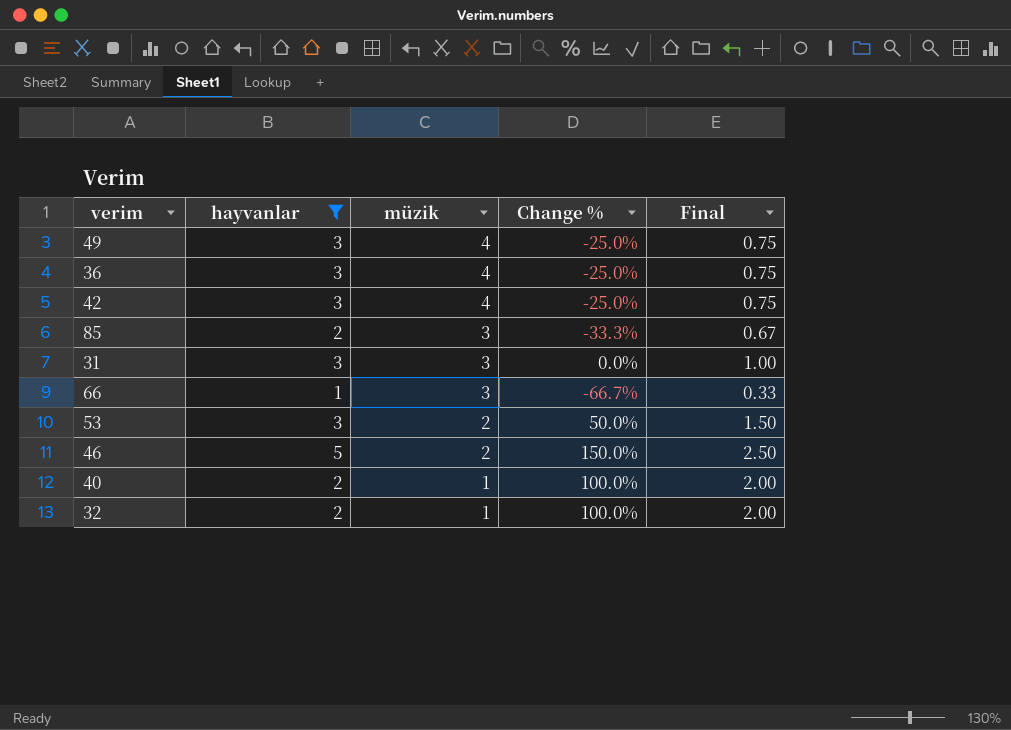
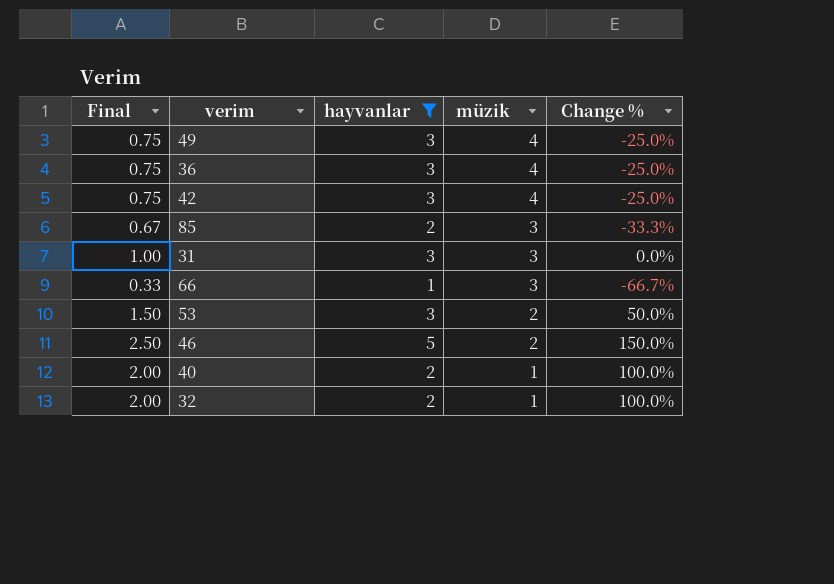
column Final | position: 5 -> 1

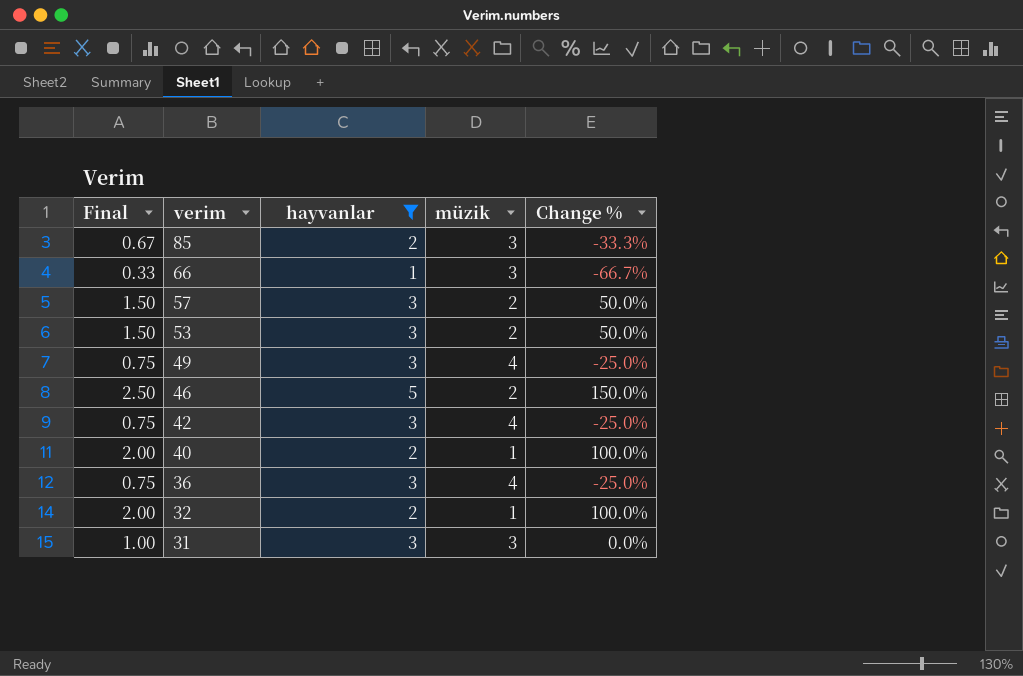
row order: müzik descending -> verim descending
row 57: none -> 1.50 | 3 | 2 | 50.0%

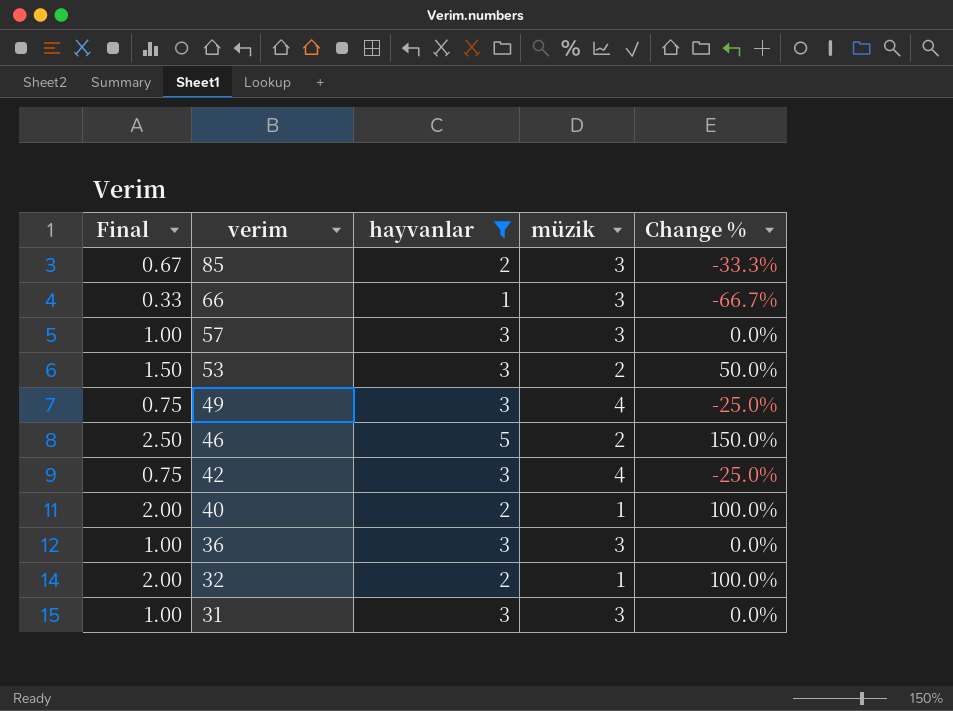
57 | Final: 1.50 -> 1.00
57 | müzik: 2 -> 3
57 | Change %: 50.0% -> 0.0%
36 | Final: 0.75 -> 1.00
36 | müzik: 4 -> 3
36 | Change %: -25.0% -> 0.0%

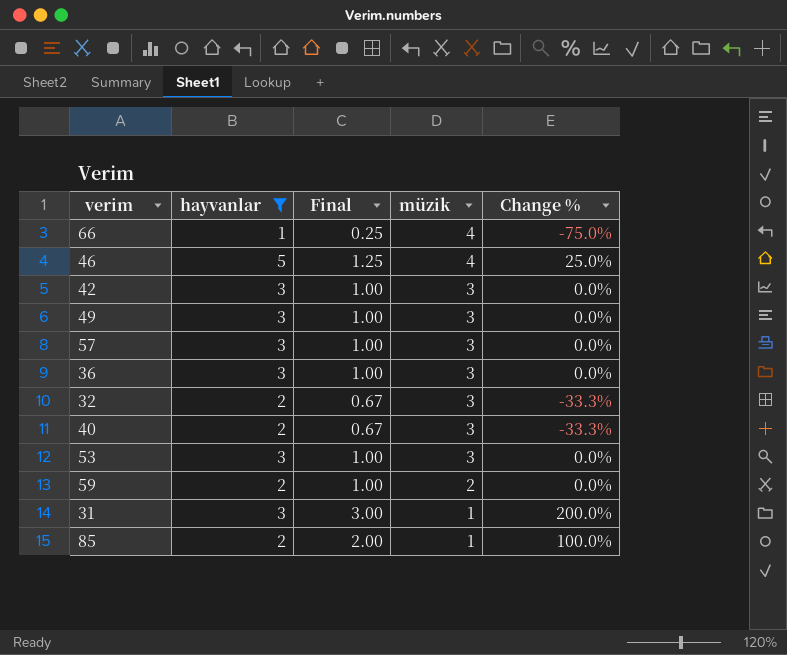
row order: verim descending -> müzik descending
column Final | position: 1 -> 3
66 | Final: 0.33 -> 0.25
66 | müzik: 3 -> 4
66 | Change %: -66.7% -> -75.0%
46 | Final: 2.50 -> 1.25
46 | müzik: 2 -> 4
46 | Change %: 150.0% -> 25.0%
42 | Final: 0.75 -> 1.00
42 | müzik: 4 -> 3
42 | Change %: -25.0% -> 0.0%
49 | Final: 0.75 -> 1.00
49 | müzik: 4 -> 3
49 | Change %: -25.0% -> 0.0%
32 | Final: 2.00 -> 0.67
32 | müzik: 1 -> 3
32 | Change %: 100.0% -> -33.3%
40 | Final: 2.00 -> 0.67
40 | müzik: 1 -> 3
40 | Change %: 100.0% -> -33.3%
53 | Final: 1.50 -> 1.00
53 | müzik: 2 -> 3
53 | Change %: 50.0% -> 0.0%
row 59: none -> 2 | 1.00 | 2 | 0.0%
31 | Final: 1.00 -> 3.00
31 | müzik: 3 -> 1
31 | Change %: 0.0% -> 200.0%
85 | Final: 0.67 -> 2.00
85 | müzik: 3 -> 1
85 | Change %: -33.3% -> 100.0%

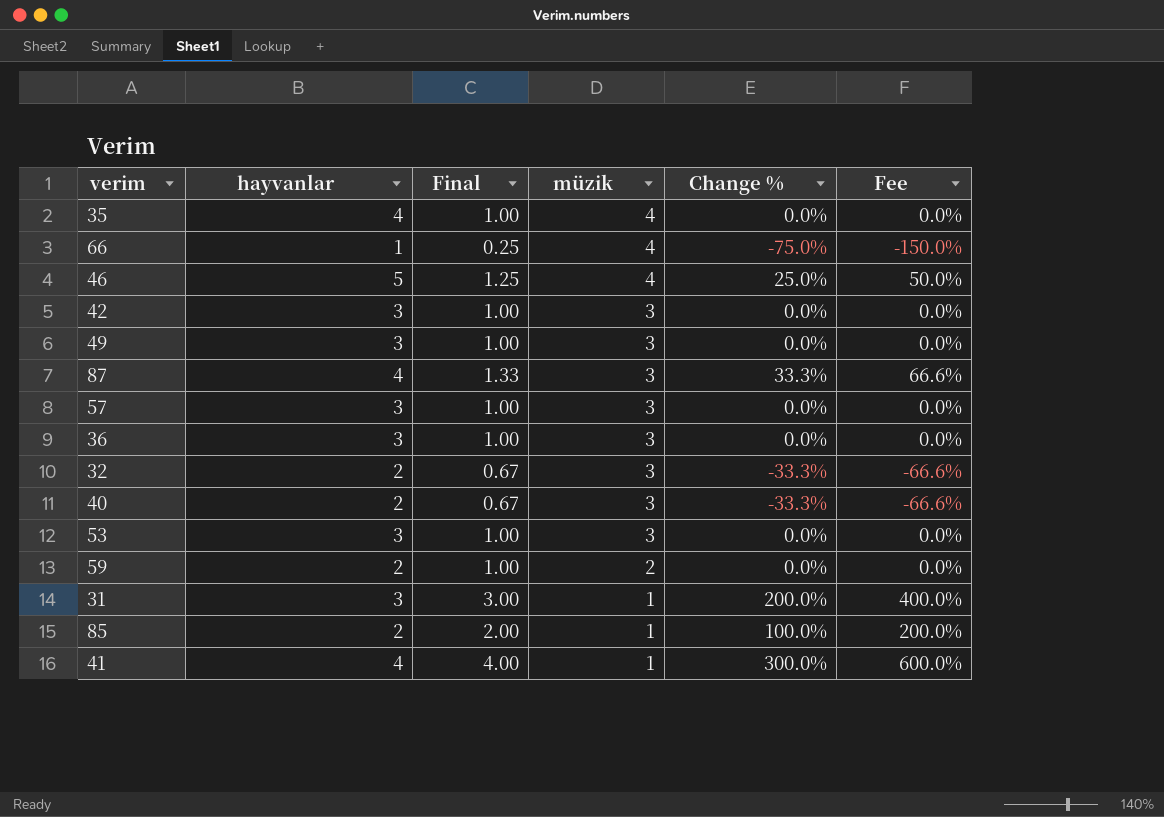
filter: hayvanlar != 4 -> none
column Fee | formula: none -> [Change %] * 2

